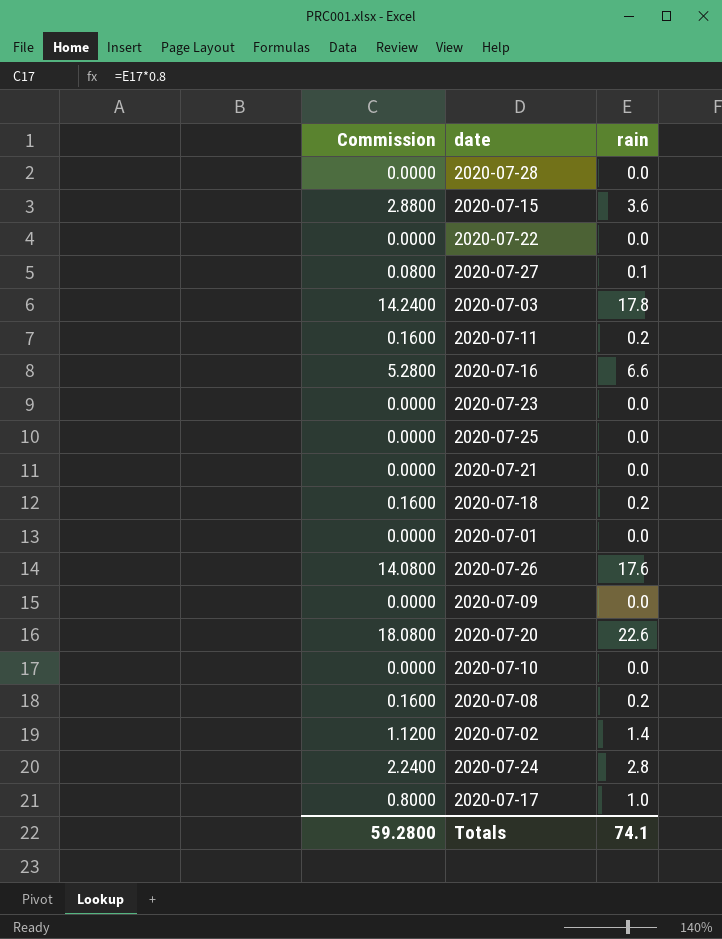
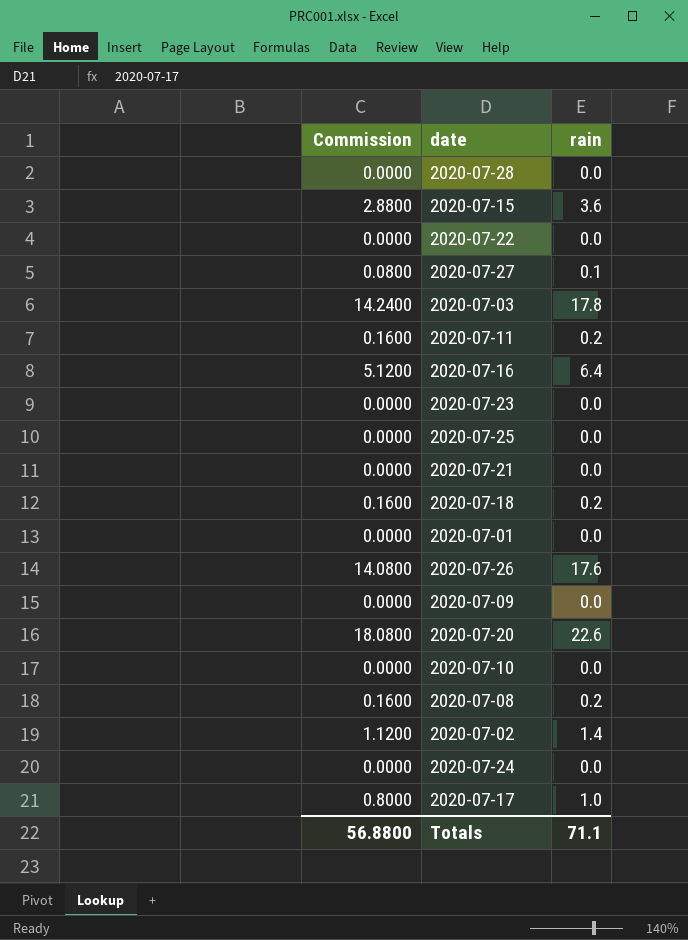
2020-07-16 | Commission: 5.2800 -> 5.1200
2020-07-16 | rain: 6.6 -> 6.4
2020-07-24 | Commission: 2.2400 -> 0.0000
2020-07-24 | rain: 2.8 -> 0.0
Totals | Commission: 59.2800 -> 56.8800
Totals | rain: 74.1 -> 71.1

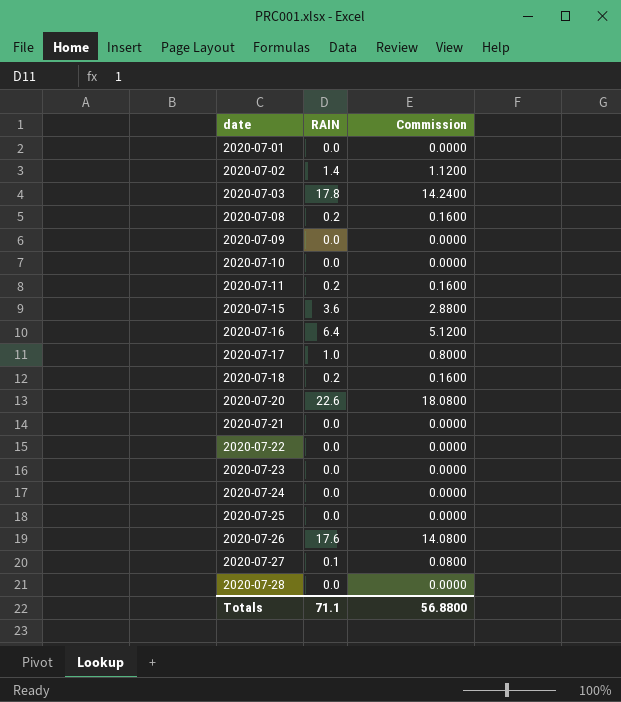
row order: none -> date ascending
column name: rain -> RAIN
column Commission | position: 1 -> 3

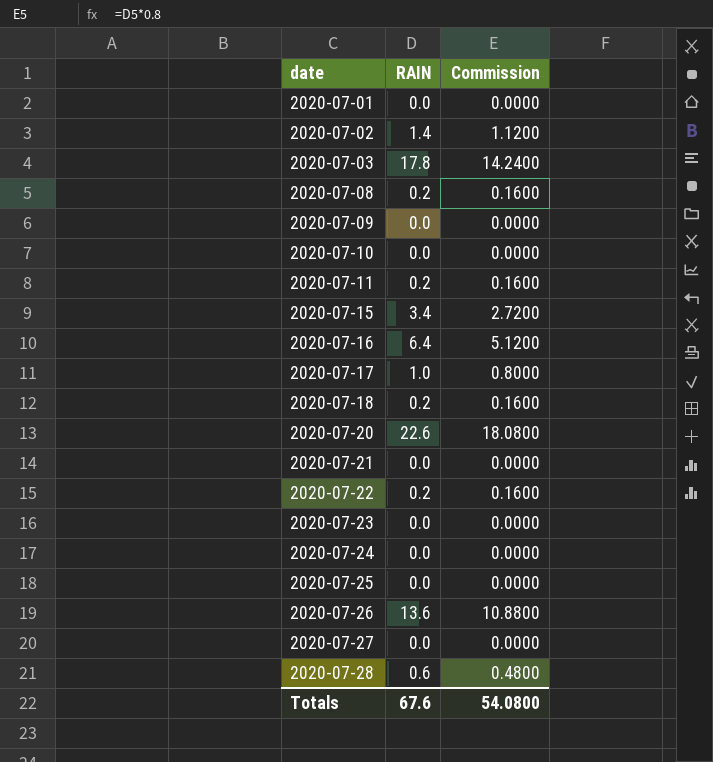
2020-07-15 | RAIN: 3.6 -> 3.4
2020-07-15 | Commission: 2.8800 -> 2.7200
2020-07-22 | RAIN: 0.0 -> 0.2
2020-07-22 | Commission: 0.0000 -> 0.1600
2020-07-26 | RAIN: 17.6 -> 13.6
2020-07-26 | Commission: 14.0800 -> 10.8800
2020-07-27 | RAIN: 0.1 -> 0.0
2020-07-27 | Commission: 0.0800 -> 0.0000
2020-07-28 | RAIN: 0.0 -> 0.6
2020-07-28 | Commission: 0.0000 -> 0.4800
Totals | RAIN: 71.1 -> 67.6
Totals | Commission: 56.8800 -> 54.0800

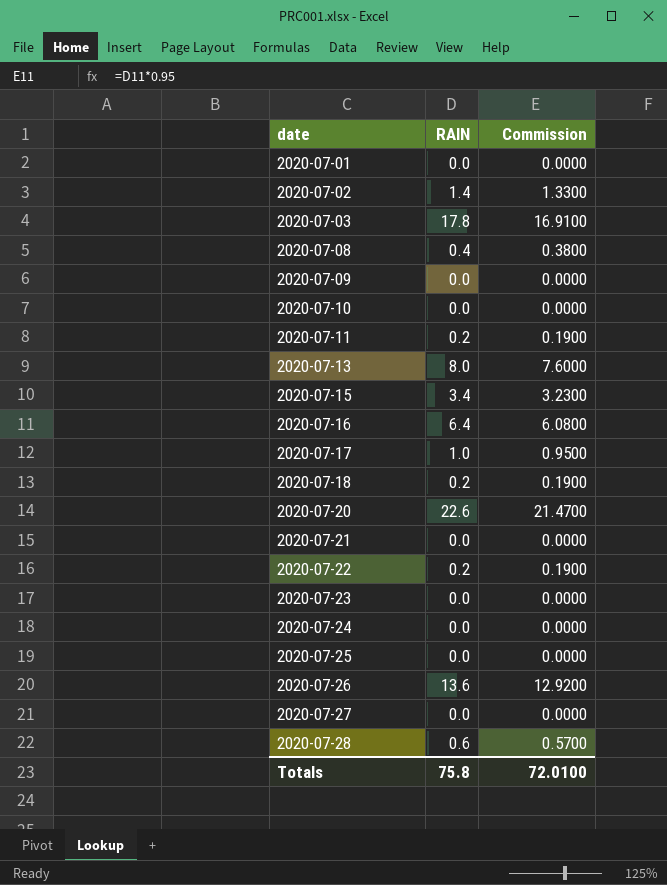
column Commission | formula: [RAIN] * 0.8 -> [RAIN] * 0.95
2020-07-08 | RAIN: 0.2 -> 0.4
row 2020-07-13: none -> 8.0 | 7.6000
Totals | RAIN: 67.6 -> 75.8
Totals | Commission: 54.0800 -> 72.0100

